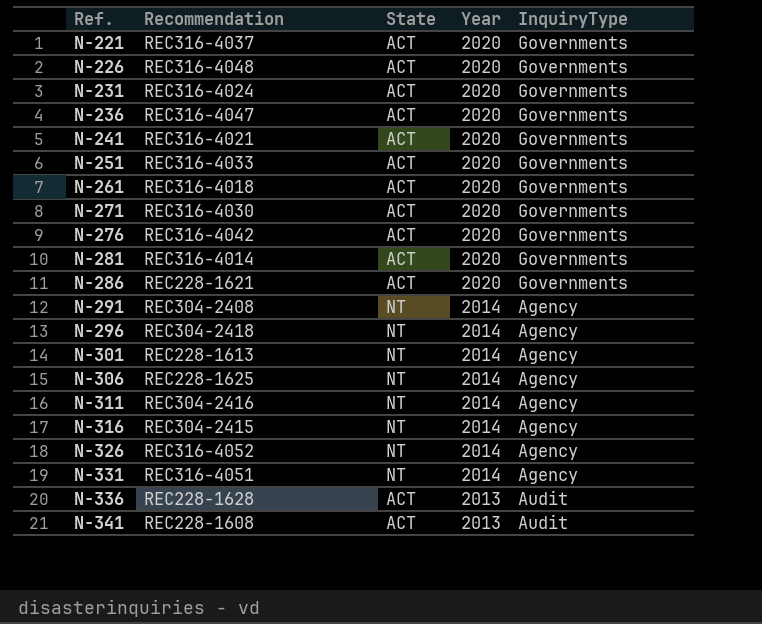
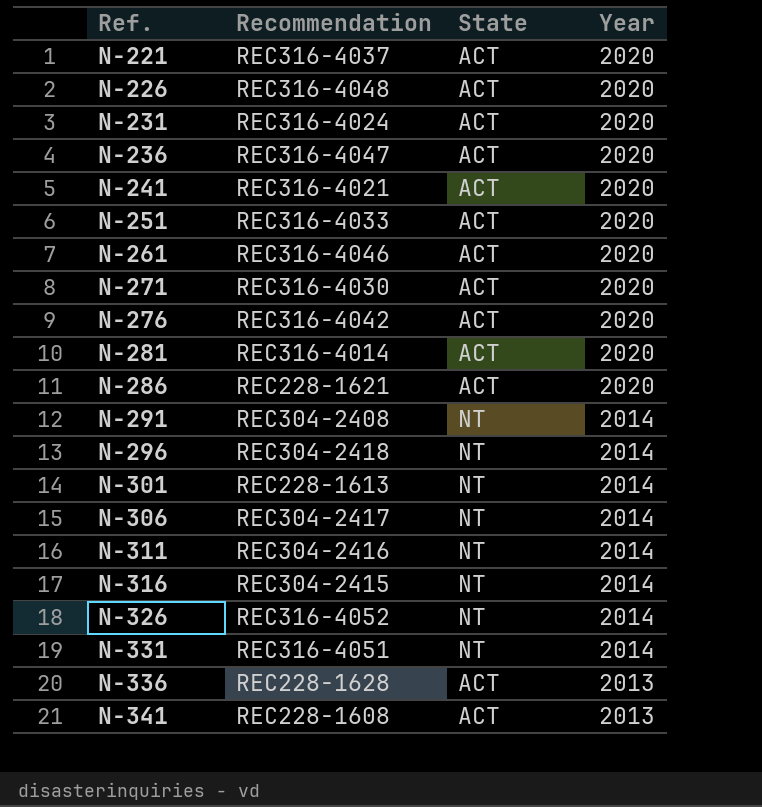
column InquiryType | position: 5 -> none
N-261 | Recommendation: REC316-4018 -> REC316-4046
N-306 | Recommendation: REC228-1625 -> REC304-2417

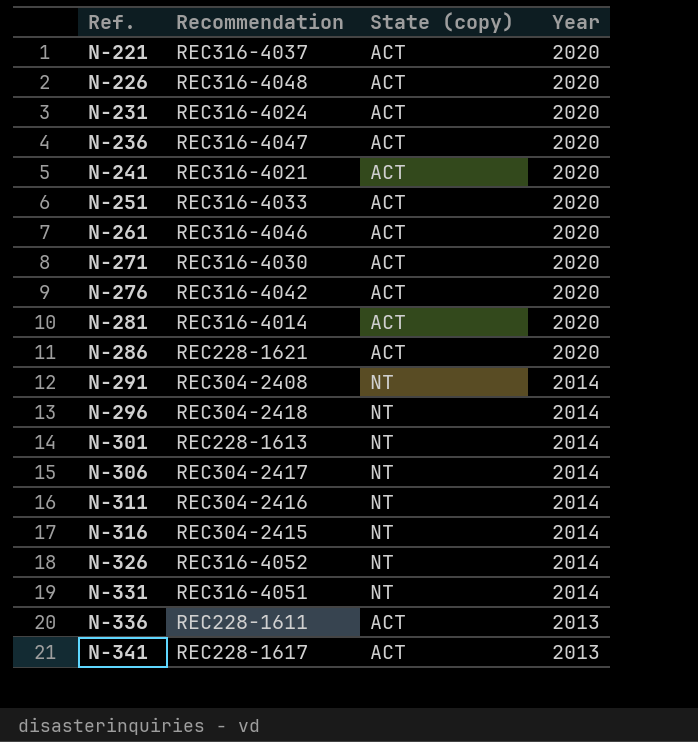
column name: State -> State (copy)
N-336 | Recommendation: REC228-1628 -> REC228-1611
N-341 | Recommendation: REC228-1608 -> REC228-1617

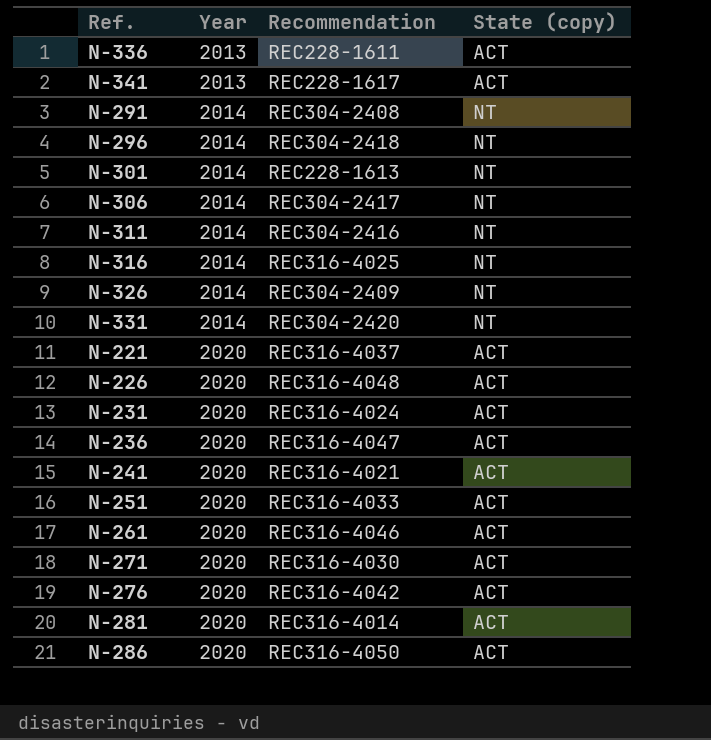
row order: Ref. ascending -> Year ascending
column Year | position: 4 -> 2
N-316 | Recommendation: REC304-2415 -> REC316-4025
N-326 | Recommendation: REC316-4052 -> REC304-2409
N-331 | Recommendation: REC316-4051 -> REC304-2420
N-286 | Recommendation: REC228-1621 -> REC316-4050

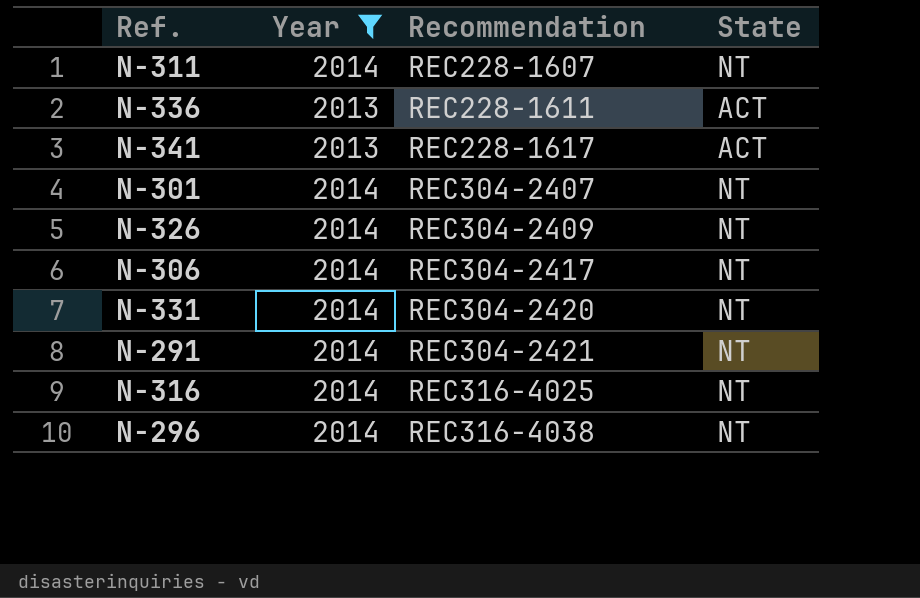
filter: none -> Year != 2020
row order: Year ascending -> Recommendation ascending
column name: State (copy) -> State
N-311 | Recommendation: REC304-2416 -> REC228-1607
N-301 | Recommendation: REC228-1613 -> REC304-2407
N-291 | Recommendation: REC304-2408 -> REC304-2421
N-296 | Recommendation: REC304-2418 -> REC316-4038

